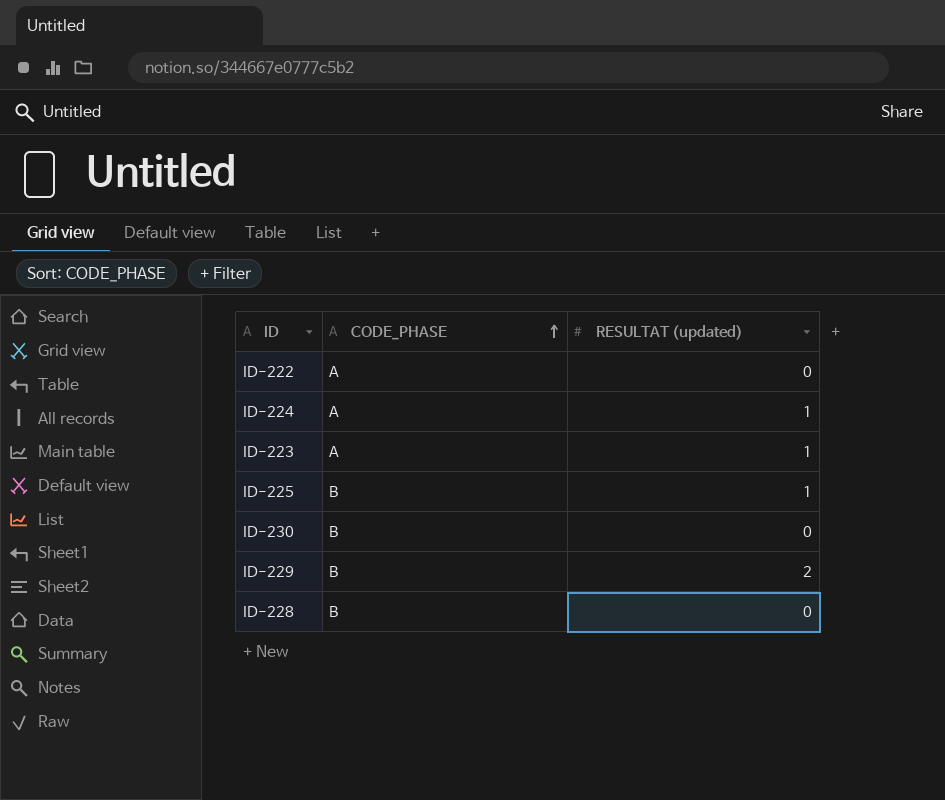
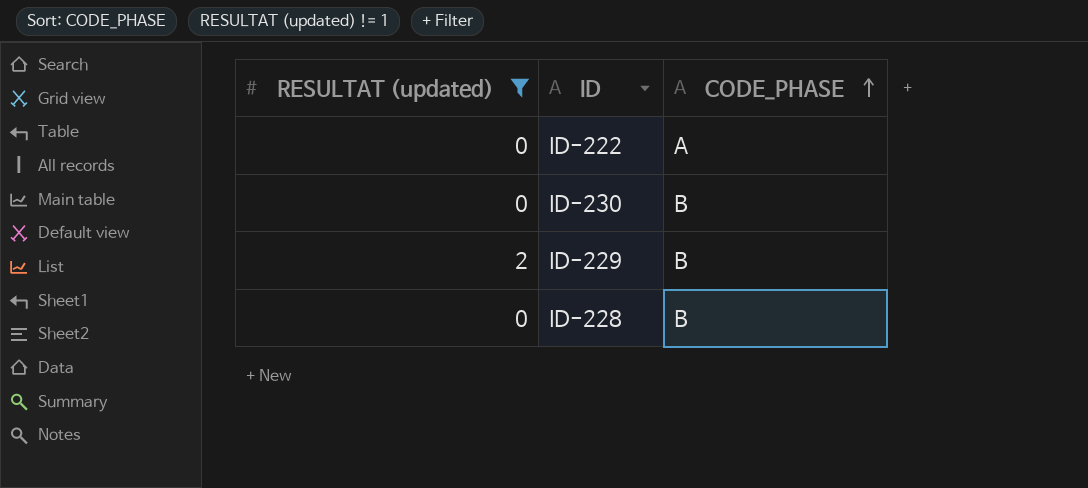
filter: none -> RESULTAT (updated) != 1
column RESULTAT (updated) | position: 3 -> 1

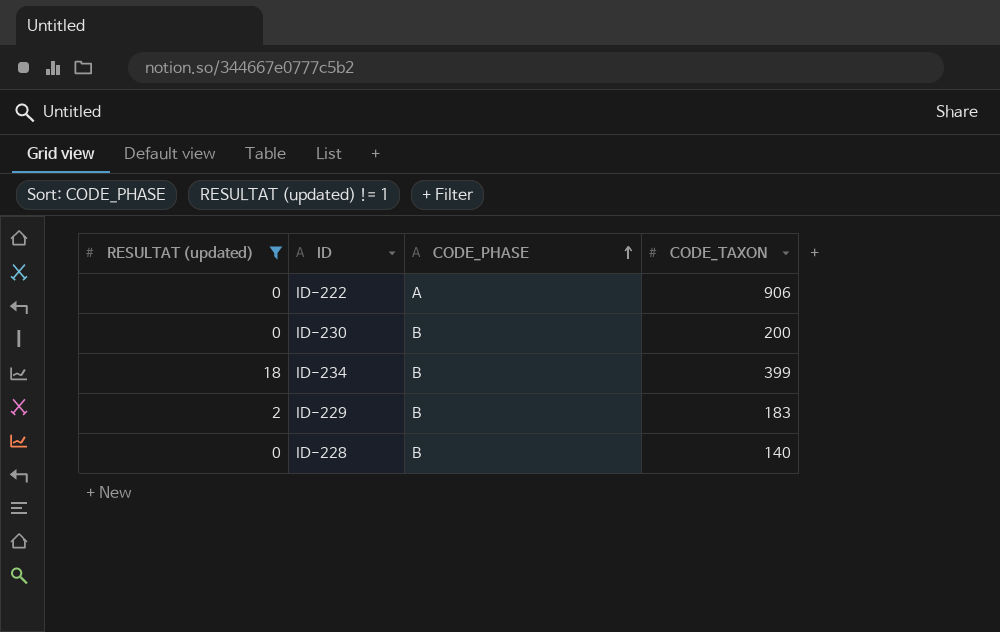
column CODE_TAXON | position: none -> 4
row ID-234: none -> 18 | B | 399

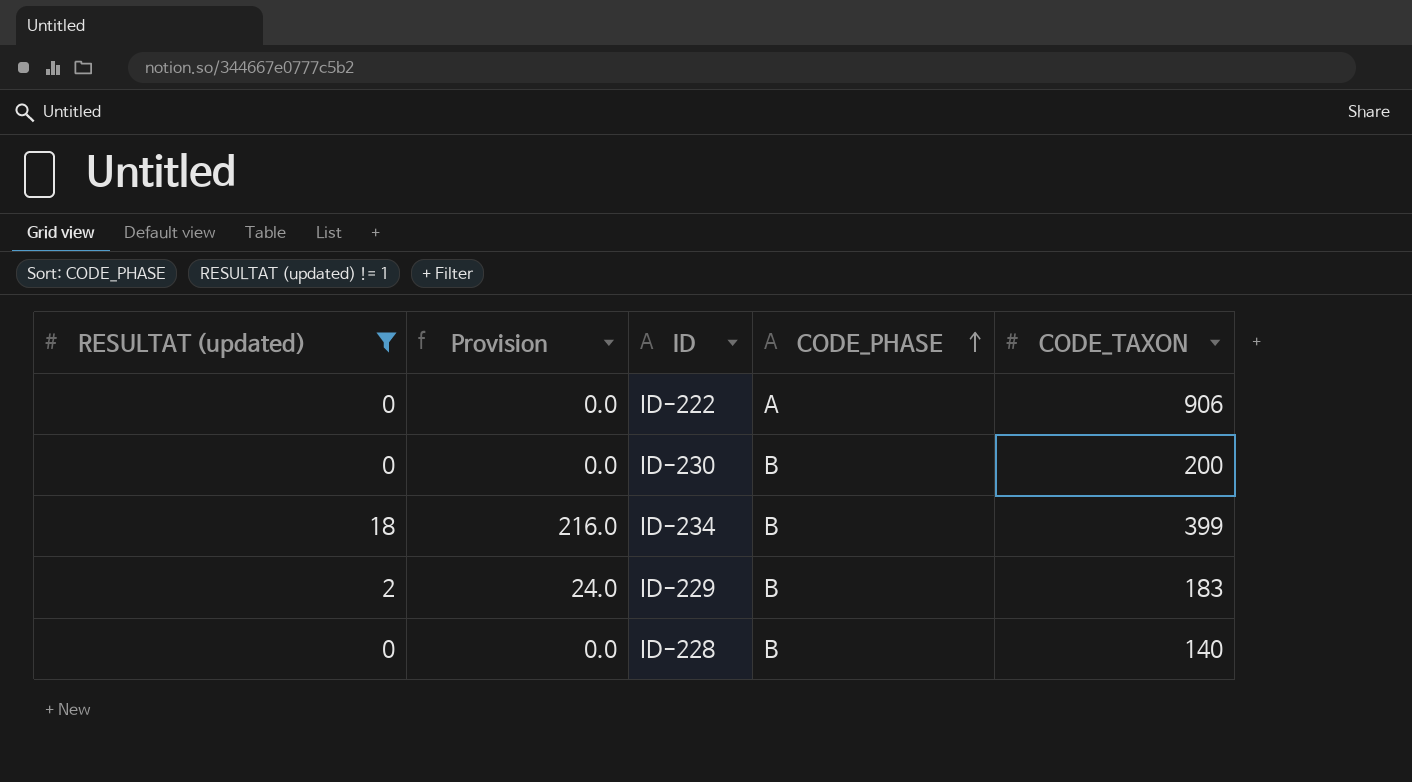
column Provision | formula: none -> [RESULTAT (updated)] * 12

